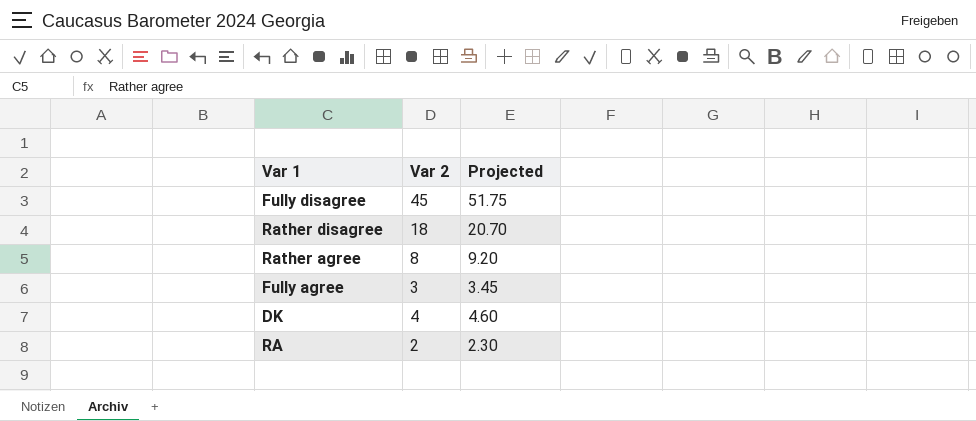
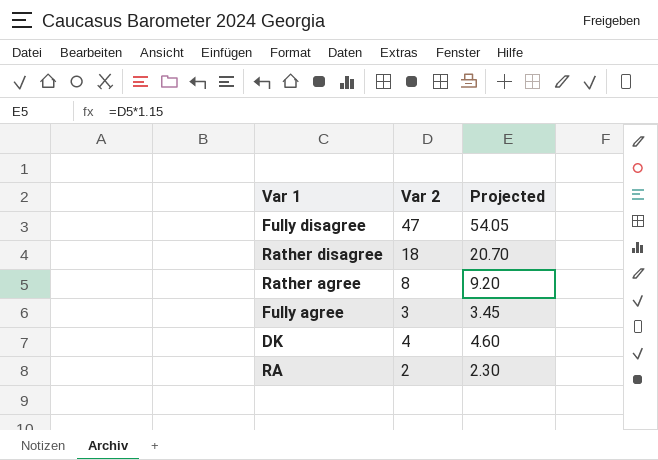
Fully disagree | Var 2: 45 -> 47
Fully disagree | Projected: 51.75 -> 54.05

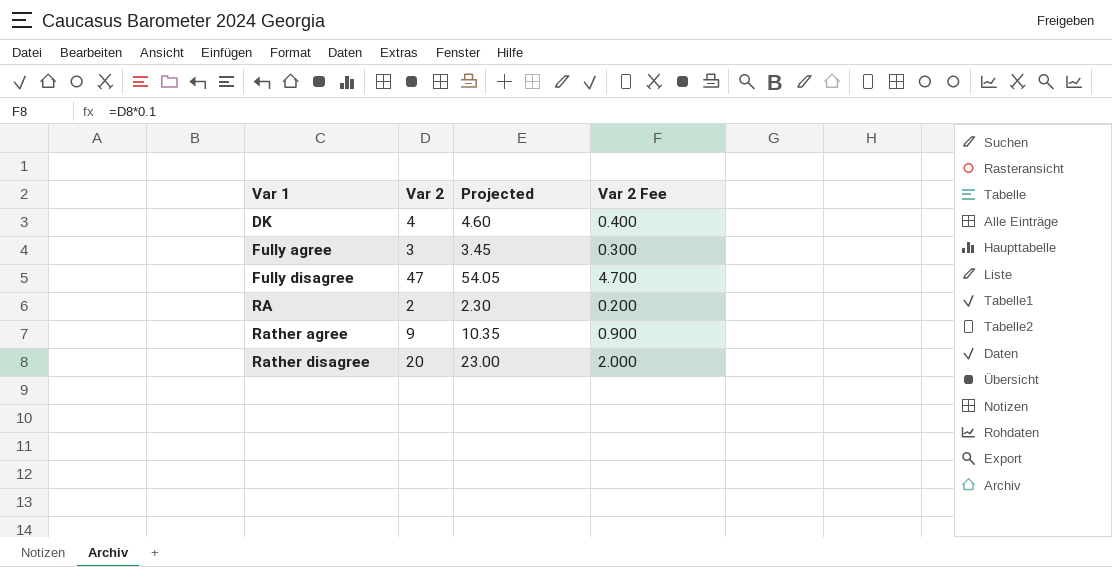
row order: none -> Var 1 ascending
column Var 2 Fee | formula: none -> [Var 2] * 0.1
Rather agree | Var 2: 8 -> 9
Rather agree | Projected: 9.20 -> 10.35
Rather disagree | Var 2: 18 -> 20
Rather disagree | Projected: 20.70 -> 23.00

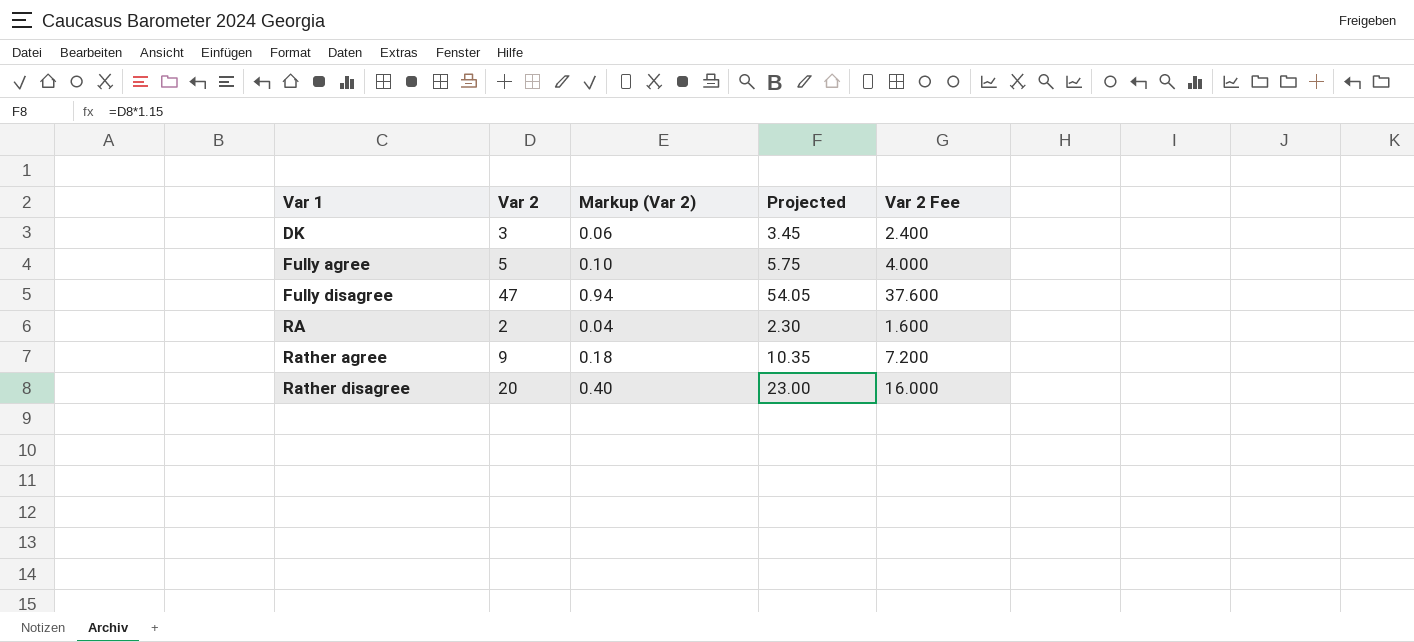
column Markup (Var 2) | formula: none -> [Var 2] * 0.02
column Var 2 Fee | formula: [Var 2] * 0.1 -> [Var 2] * 0.8
DK | Var 2: 4 -> 3
DK | Projected: 4.60 -> 3.45
Fully agree | Var 2: 3 -> 5
Fully agree | Projected: 3.45 -> 5.75

